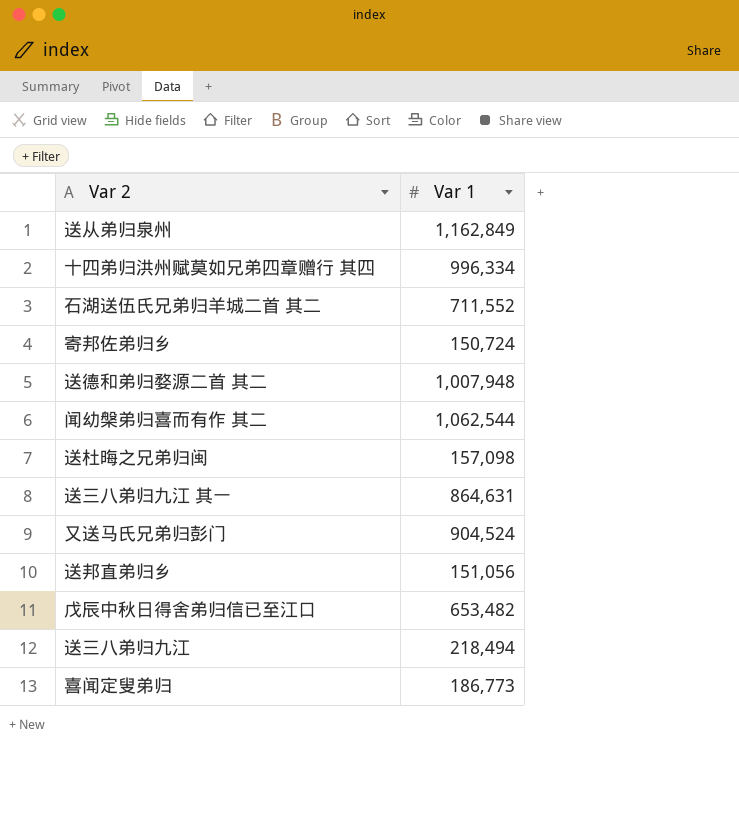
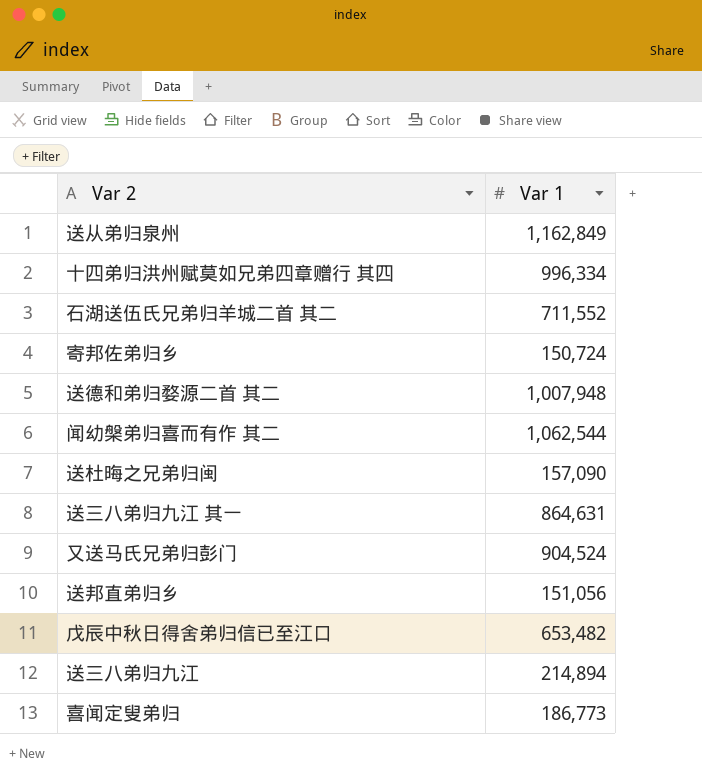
送杜晦之兄弟归闽 | Var 1: 157,098 -> 157,090
送三八弟归九江 | Var 1: 218,494 -> 214,894

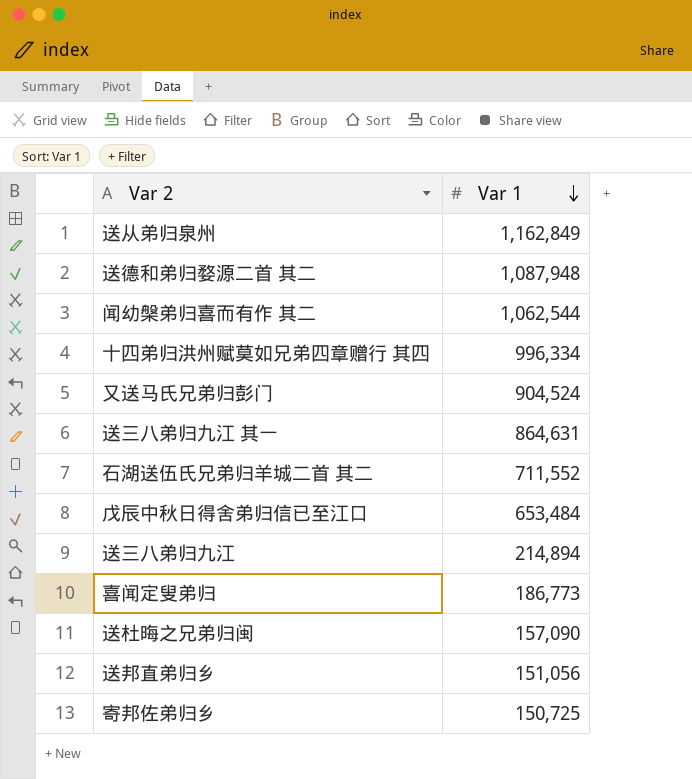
row order: none -> Var 1 descending
送德和弟归婺源二首 其二 | Var 1: 1,007,948 -> 1,087,948
戊辰中秋日得舍弟归信已至江口 | Var 1: 653,482 -> 653,484
寄邦佐弟归乡 | Var 1: 150,724 -> 150,725

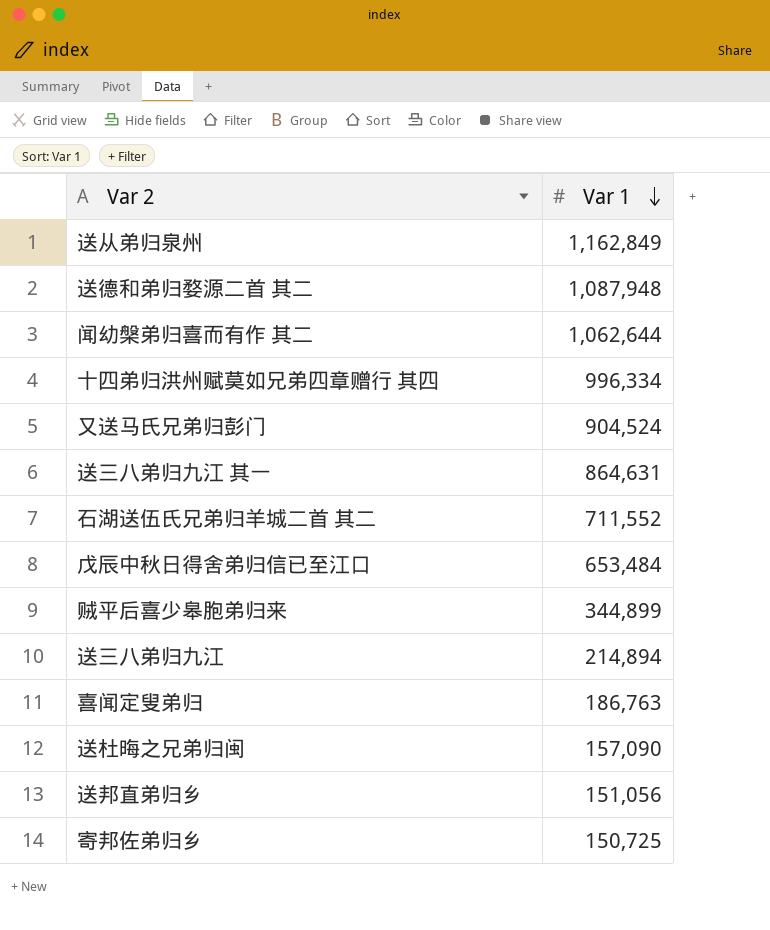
闻幼槃弟归喜而有作 其二 | Var 1: 1,062,544 -> 1,062,644
row 贼平后喜少皋胞弟归来: none -> 344,899
喜闻定叟弟归 | Var 1: 186,773 -> 186,763

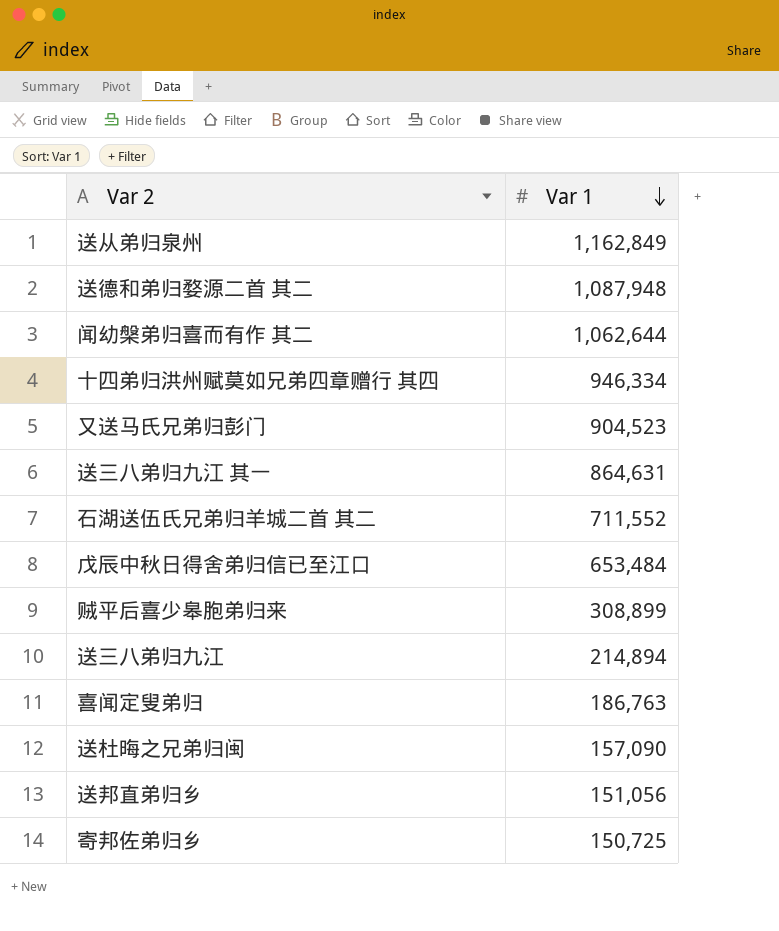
十四弟归洪州赋莫如兄弟四章赠行 其四 | Var 1: 996,334 -> 946,334
又送马氏兄弟归彭门 | Var 1: 904,524 -> 904,523
贼平后喜少皋胞弟归来 | Var 1: 344,899 -> 308,899

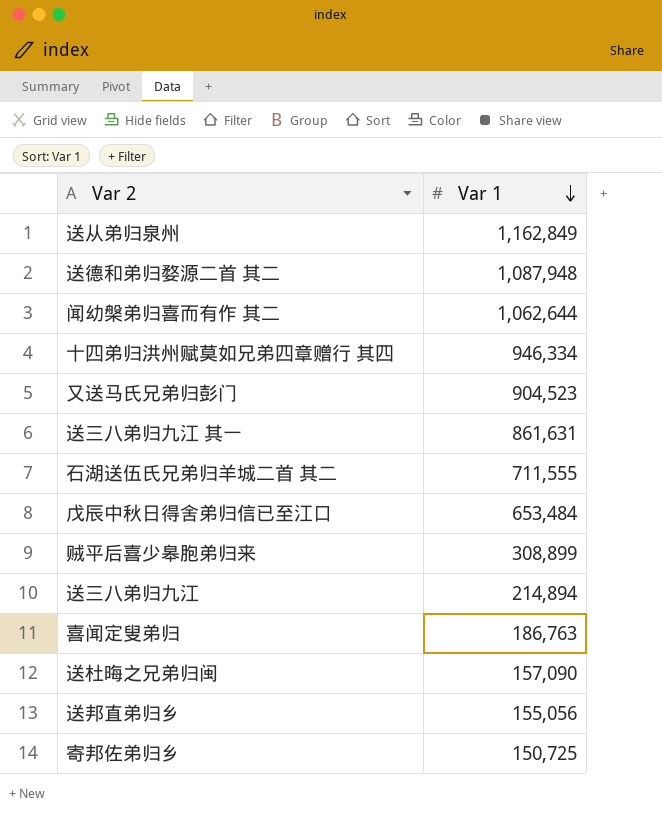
送三八弟归九江 其一 | Var 1: 864,631 -> 861,631
石湖送伍氏兄弟归羊城二首 其二 | Var 1: 711,552 -> 711,555
送邦直弟归乡 | Var 1: 151,056 -> 155,056

